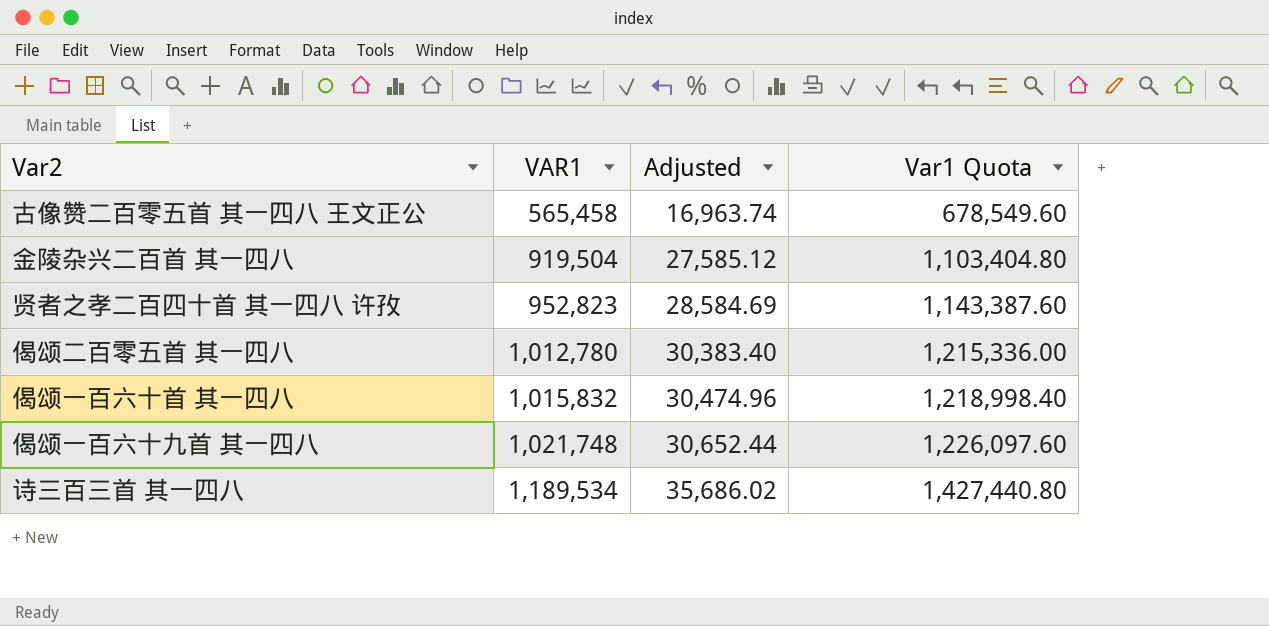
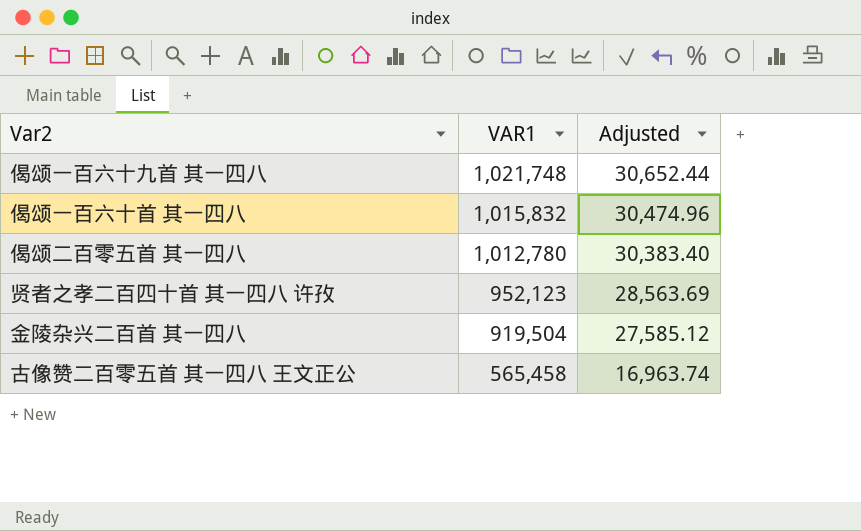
row order: VAR1 ascending -> VAR1 descending
column Var1 Quota | formula: [VAR1] * 1.2 -> none
row 诗三百三首 其一四八: 1,189,534 | 35,686.02 | 1,427,440.80 -> none
贤者之孝二百四十首 其一四八 许孜 | VAR1: 952,823 -> 952,123
贤者之孝二百四十首 其一四八 许孜 | Adjusted: 28,584.69 -> 28,563.69

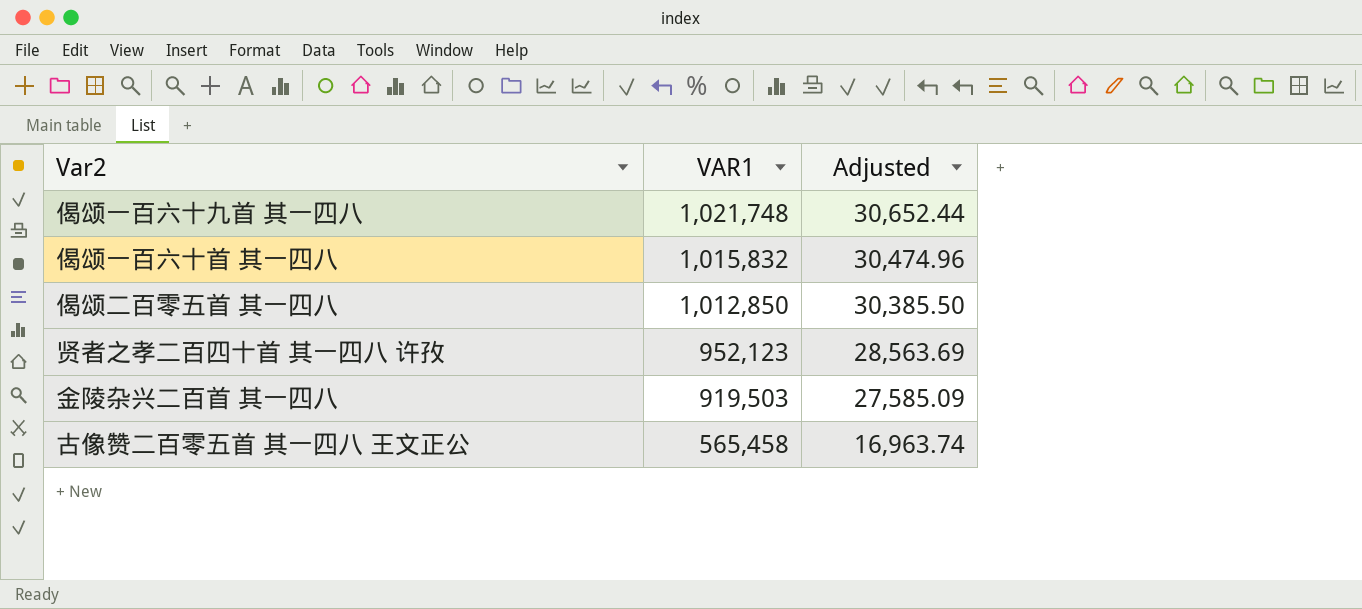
偈颂二百零五首 其一四八 | VAR1: 1,012,780 -> 1,012,850
偈颂二百零五首 其一四八 | Adjusted: 30,383.40 -> 30,385.50
金陵杂兴二百首 其一四八 | VAR1: 919,504 -> 919,503
金陵杂兴二百首 其一四八 | Adjusted: 27,585.12 -> 27,585.09

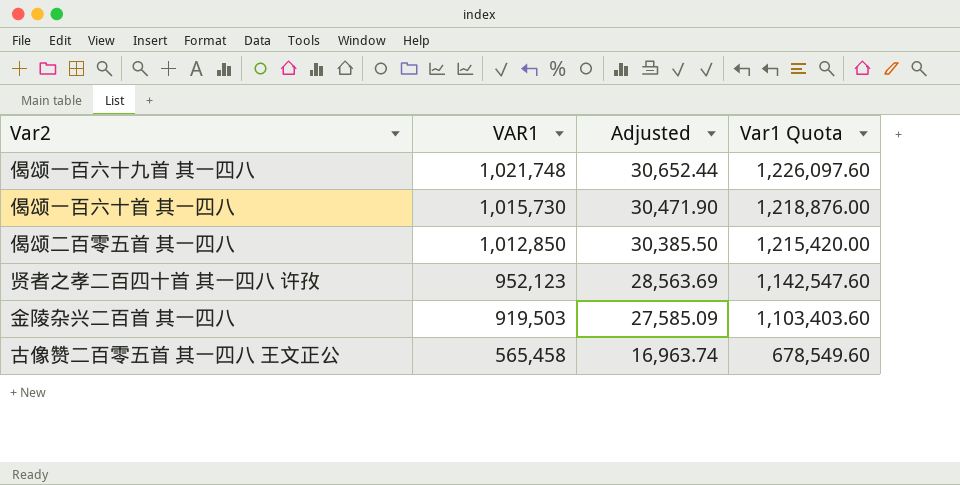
column Var1 Quota | formula: none -> [VAR1] * 1.2
偈颂一百六十首 其一四八 | VAR1: 1,015,832 -> 1,015,730
偈颂一百六十首 其一四八 | Adjusted: 30,474.96 -> 30,471.90

